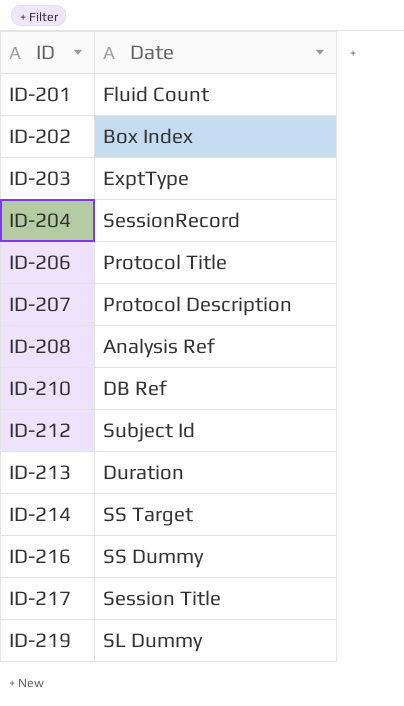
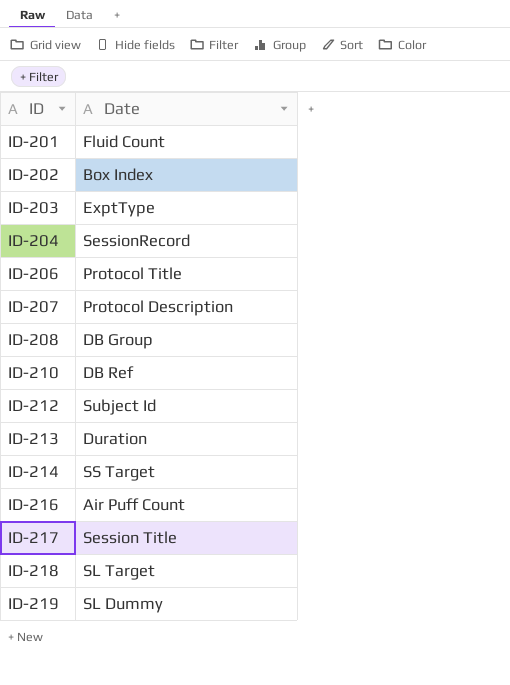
ID-208 | Date: Analysis Ref -> DB Group
ID-216 | Date: SS Dummy -> Air Puff Count
row ID-218: none -> SL Target

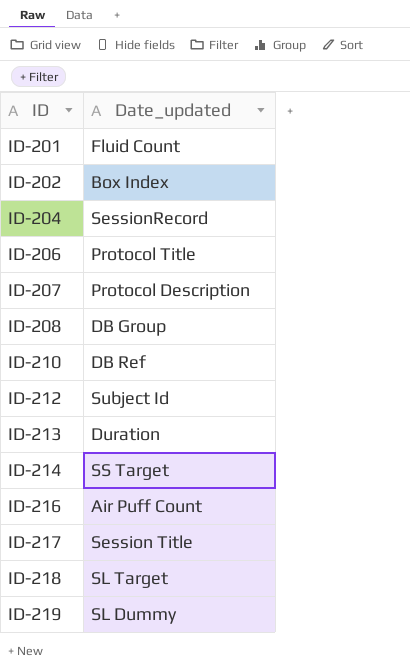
column name: Date -> Date_updated
row ID-203: ExptType -> none

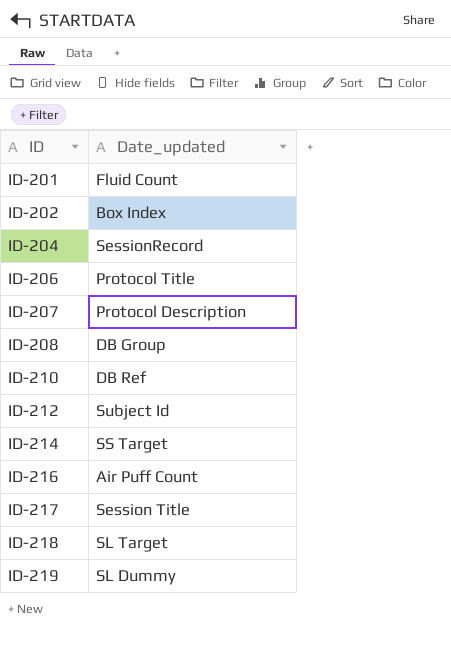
row ID-213: Duration -> none

